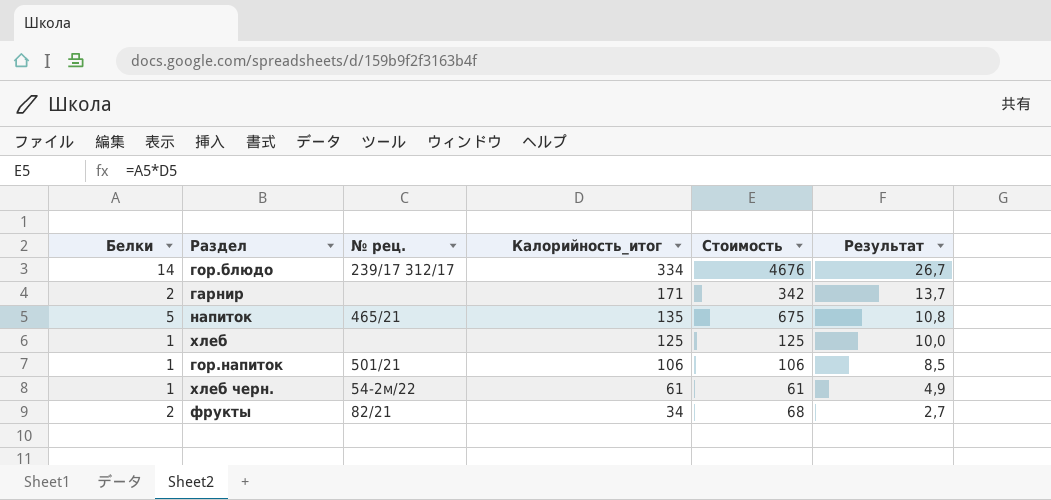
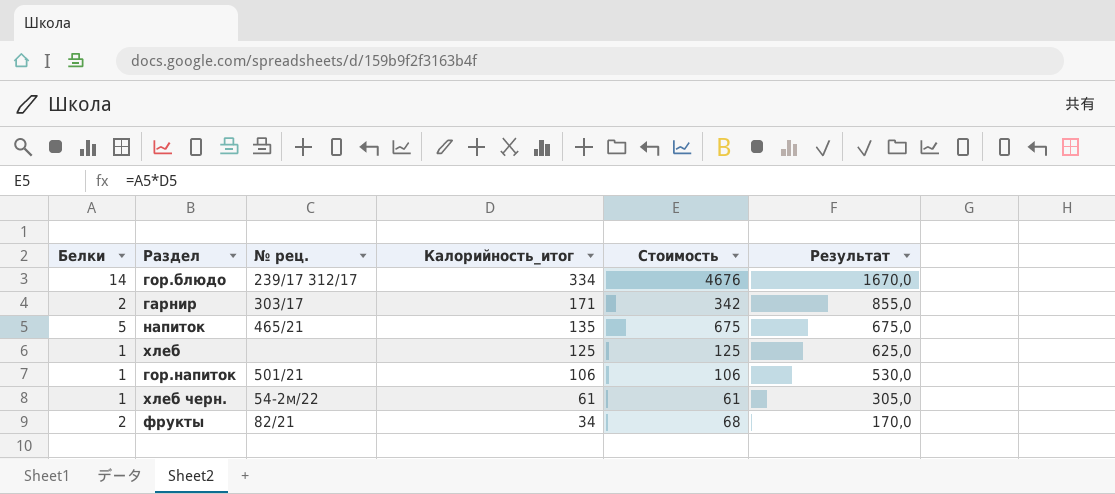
column Результат | formula: [Калорийность_итог] * 0,08 -> [Калорийность_итог] * 5
гарнир | № рец.: none -> 303/17

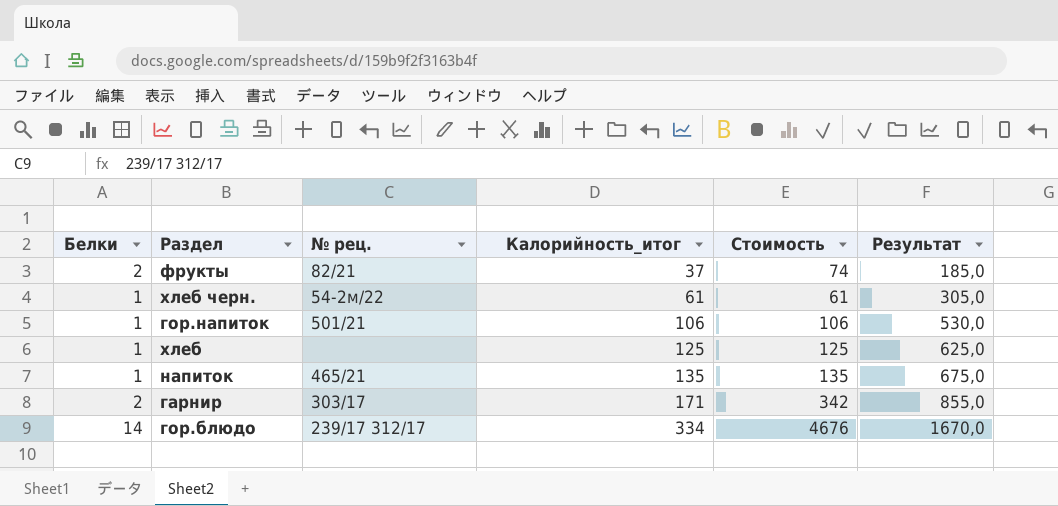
row order: Калорийность_итог descending -> Калорийность_итог ascending
фрукты | Калорийность_итог: 34 -> 37
фрукты | Стоимость: 68 -> 74
фрукты | Результат: 170,0 -> 185,0
напиток | Белки: 5 -> 1
напиток | Стоимость: 675 -> 135

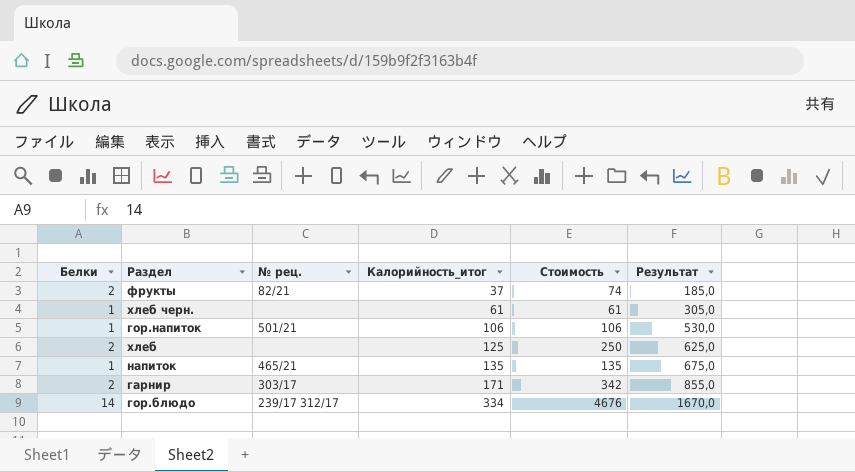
хлеб черн. | № рец.: 54-2м/22 -> none
хлеб | Белки: 1 -> 2
хлеб | Стоимость: 125 -> 250

